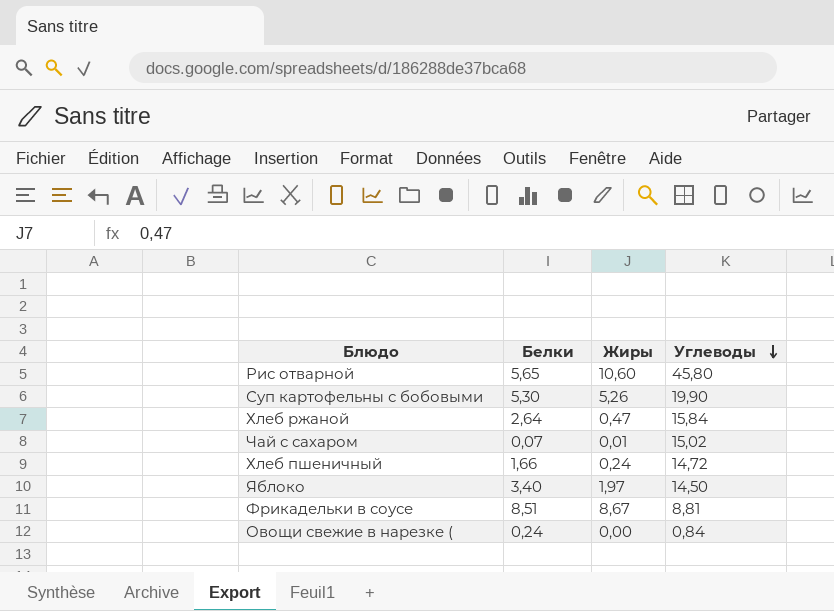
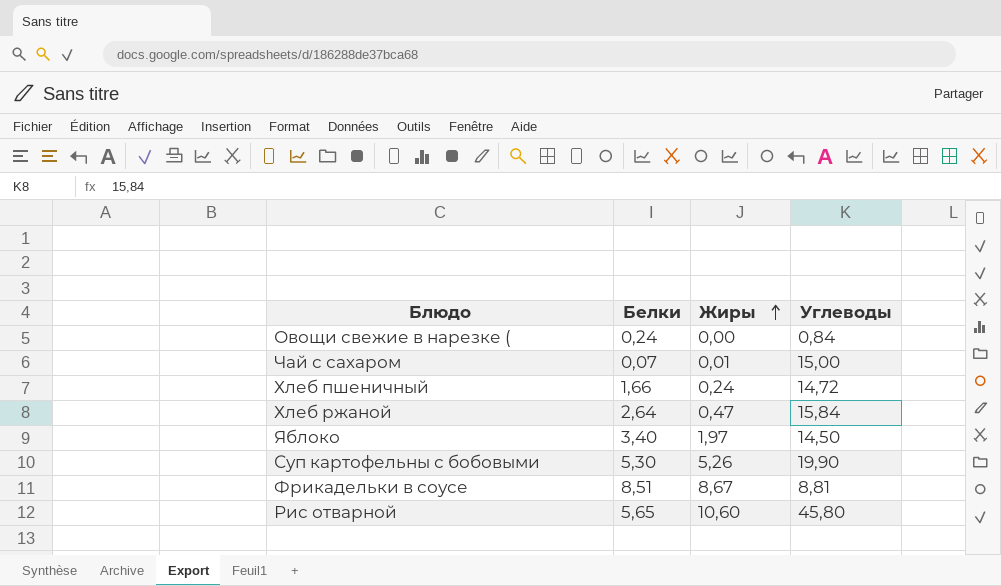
row order: Углеводы descending -> Жиры ascending
Чай с сахаром | Углеводы: 15,02 -> 15,00

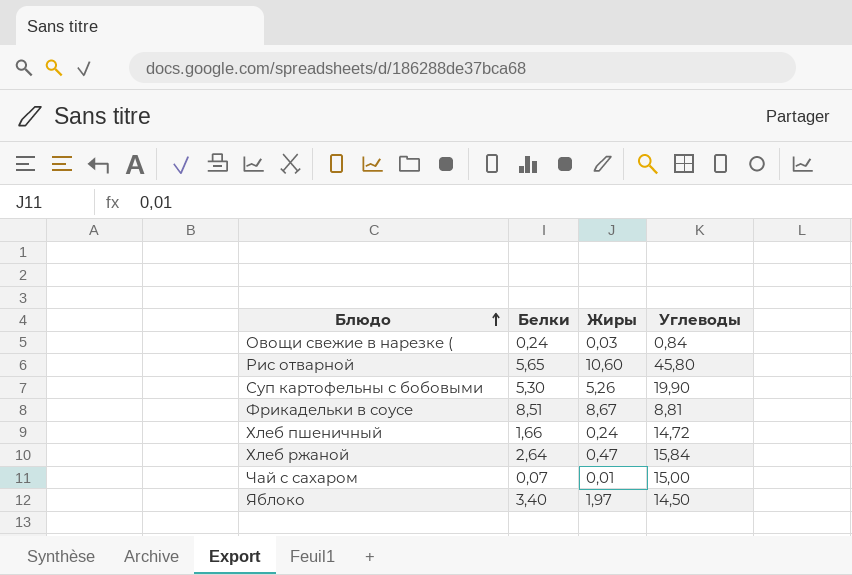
row order: Жиры ascending -> Блюдо ascending
Овощи свежие в нарезке ( | Жиры: 0,00 -> 0,03

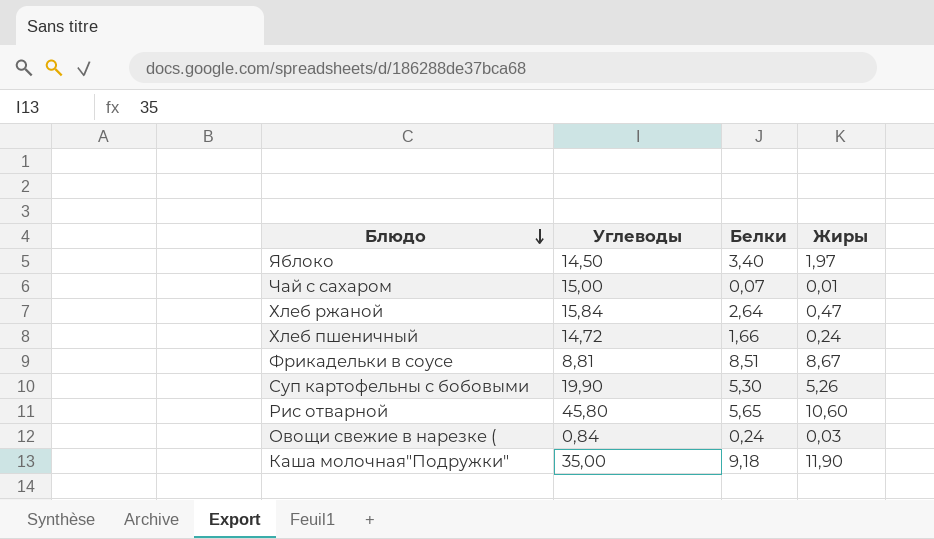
row order: Блюдо ascending -> Блюдо descending
column Углеводы | position: 4 -> 2
row Каша молочная"Подружки": none -> 35,00 | 9,18 | 11,90

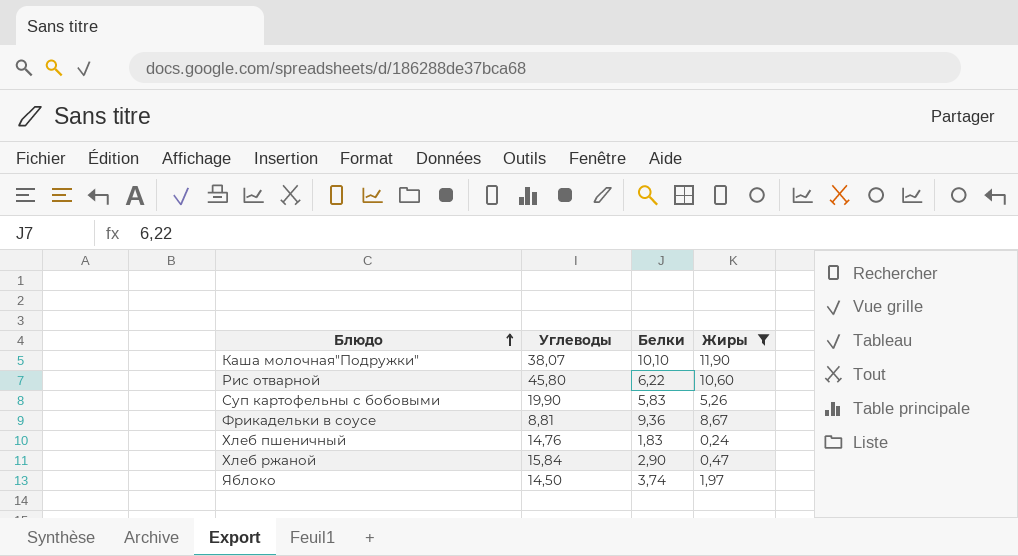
filter: none -> Жиры >= 0,24
row order: Блюдо descending -> Блюдо ascending
Каша молочная"Подружки" | Углеводы: 35,00 -> 38,07
Каша молочная"Подружки" | Белки: 9,18 -> 10,10
Рис отварной | Белки: 5,65 -> 6,22
Суп картофельны с бобовыми | Белки: 5,30 -> 5,83
Фрикадельки в соусе | Белки: 8,51 -> 9,36
Хлеб пшеничный | Углеводы: 14,72 -> 14,76
Хлеб пшеничный | Белки: 1,66 -> 1,83
Хлеб ржаной | Белки: 2,64 -> 2,90
Яблоко | Белки: 3,40 -> 3,74

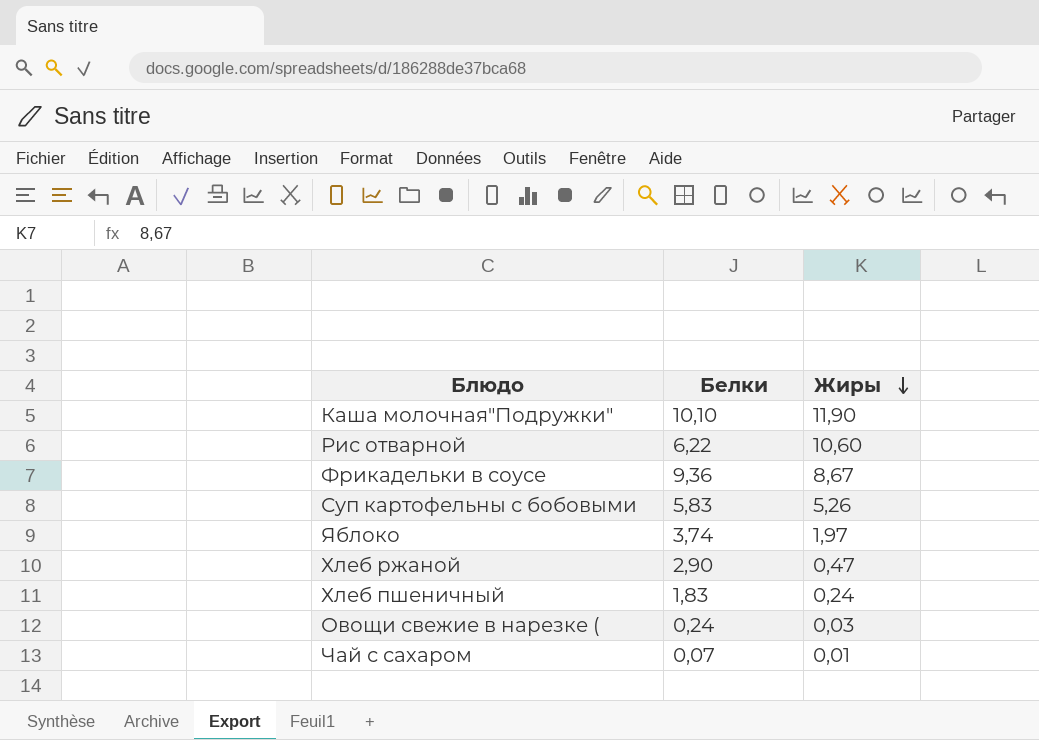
filter: Жиры >= 0,24 -> none
row order: Блюдо ascending -> Жиры descending
column Углеводы | position: 2 -> none

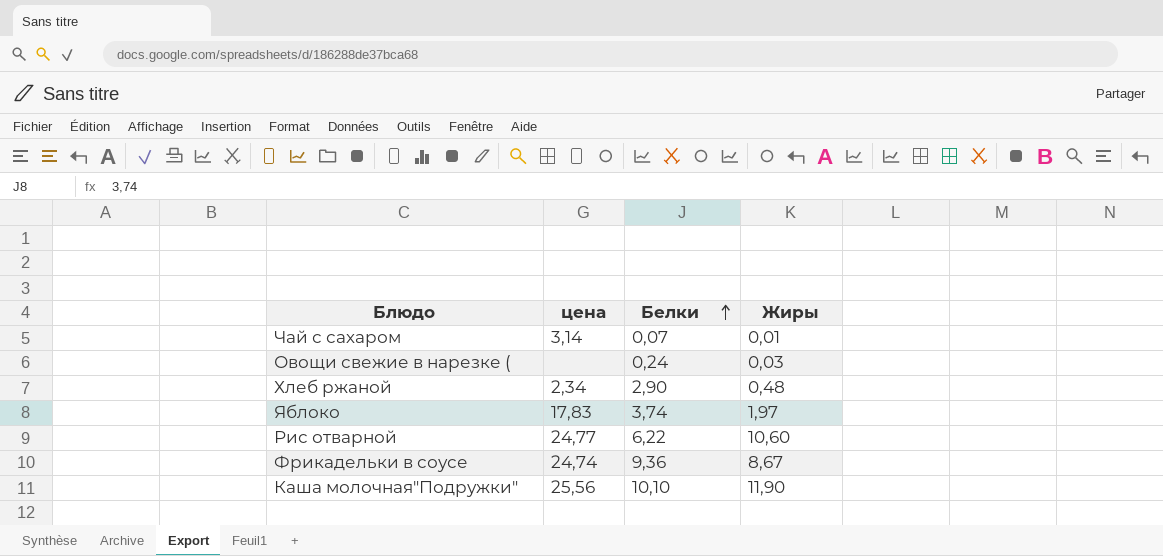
row order: Жиры descending -> Белки ascending
column цена | position: none -> 2
row Суп картофельны с бобовыми: 5,83 | 5,26 -> none
row Хлеб пшеничный: 1,83 | 0,24 -> none
Хлеб ржаной | Жиры: 0,47 -> 0,48

